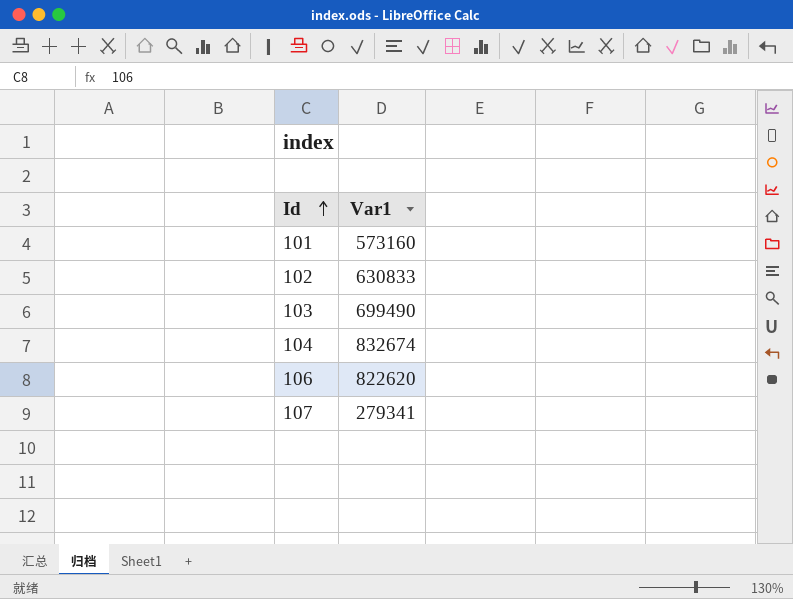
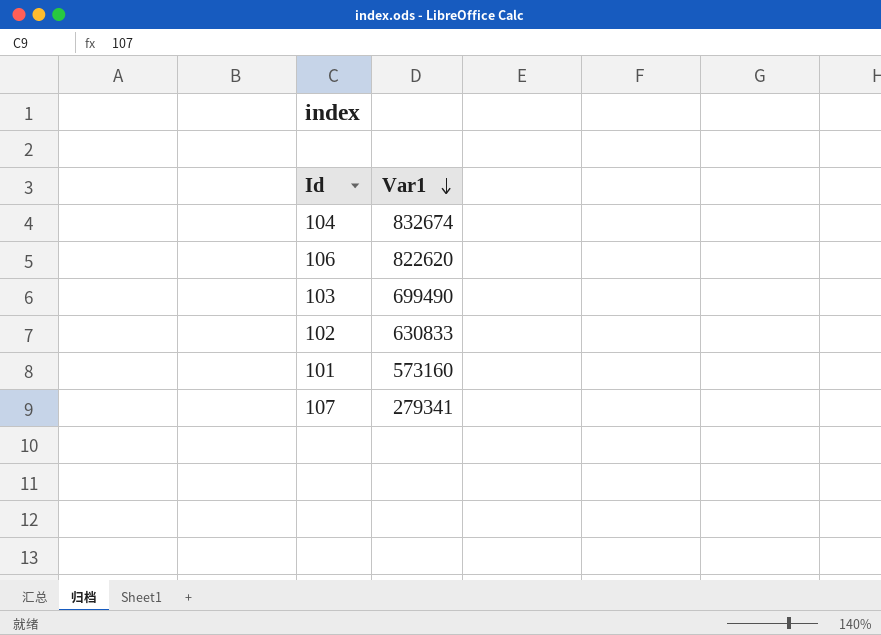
row order: Id ascending -> Var1 descending

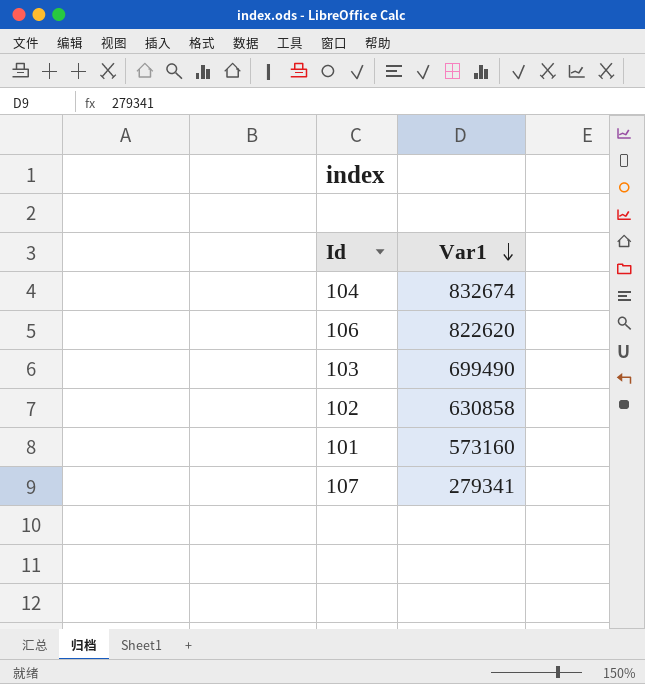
102 | Var1: 630833 -> 630858

